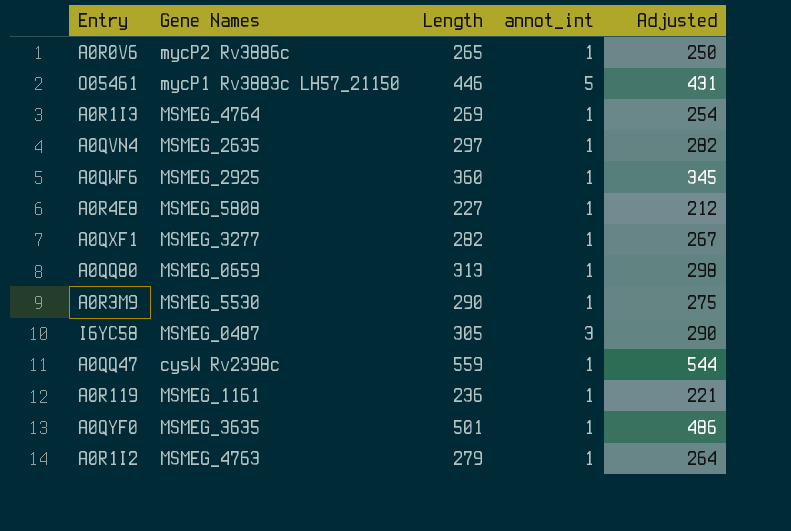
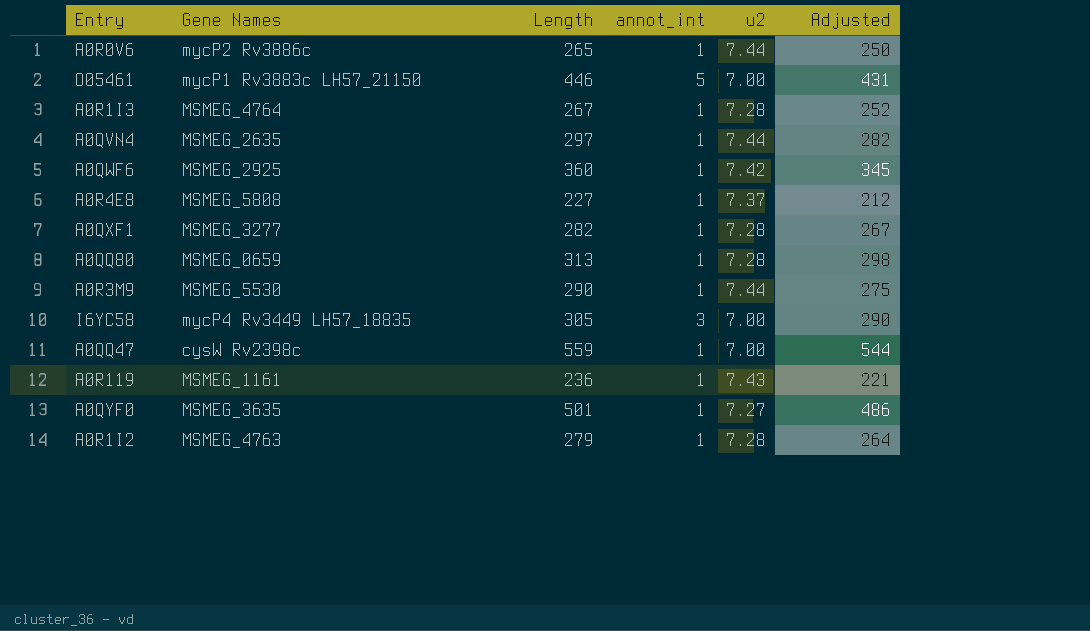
column u2 | position: none -> 5
A0R1I3 | Length: 269 -> 267
A0R1I3 | Adjusted: 254 -> 252
I6YC58 | Gene Names: MSMEG_0487 -> mycP4 Rv3449 LH57_18835

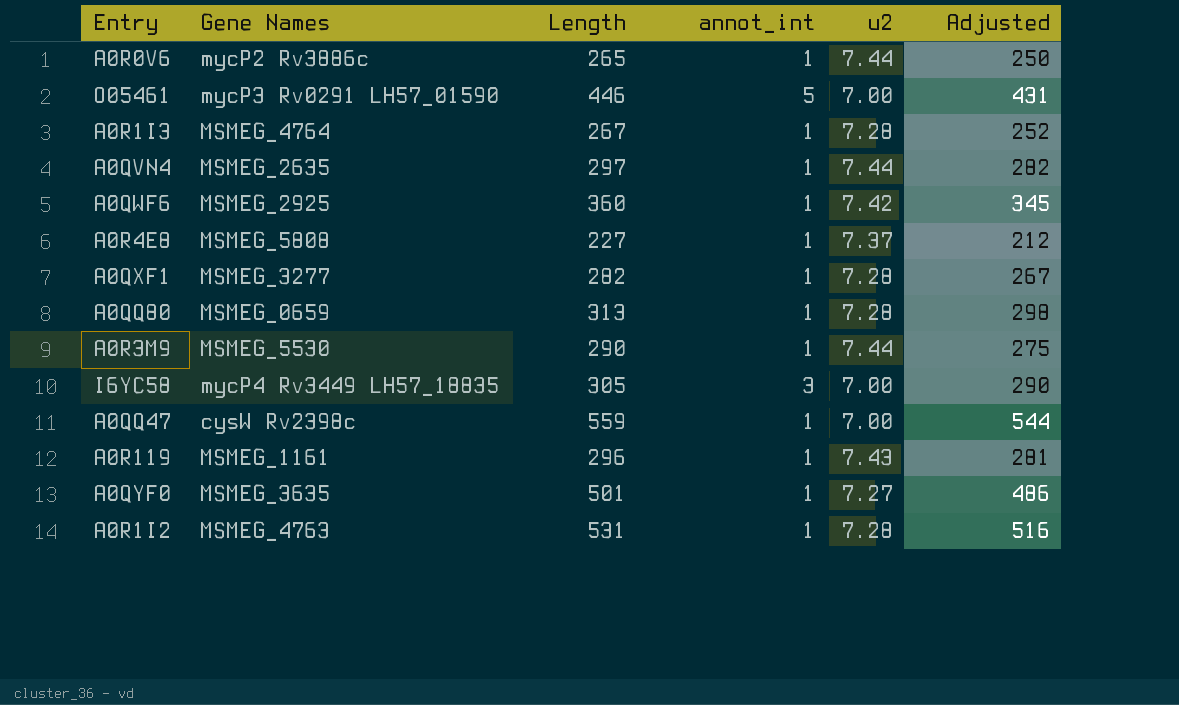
O05461 | Gene Names: mycP1 Rv3883c LH57_21150 -> mycP3 Rv0291 LH57_01590
A0R119 | Length: 236 -> 296
A0R119 | Adjusted: 221 -> 281
A0R1I2 | Length: 279 -> 531
A0R1I2 | Adjusted: 264 -> 516

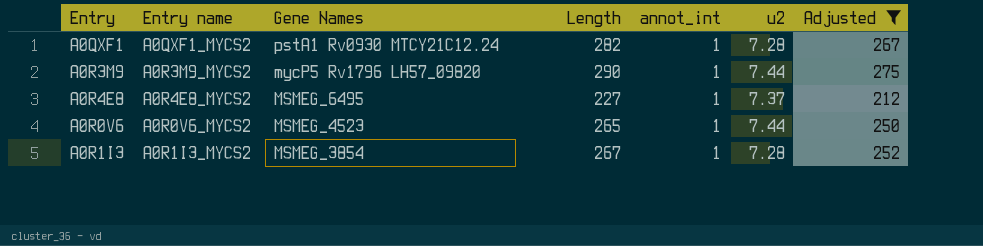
filter: none -> Adjusted <= 275
row order: none -> Gene Names descending
column Entry name | position: none -> 2
A0QXF1 | Gene Names: MSMEG_3277 -> pstA1 Rv0930 MTCY21C12.24
A0R3M9 | Gene Names: MSMEG_5530 -> mycP5 Rv1796 LH57_09820
A0R4E8 | Gene Names: MSMEG_5808 -> MSMEG_6495
A0R0V6 | Gene Names: mycP2 Rv3886c -> MSMEG_4523
A0R1I3 | Gene Names: MSMEG_4764 -> MSMEG_3854

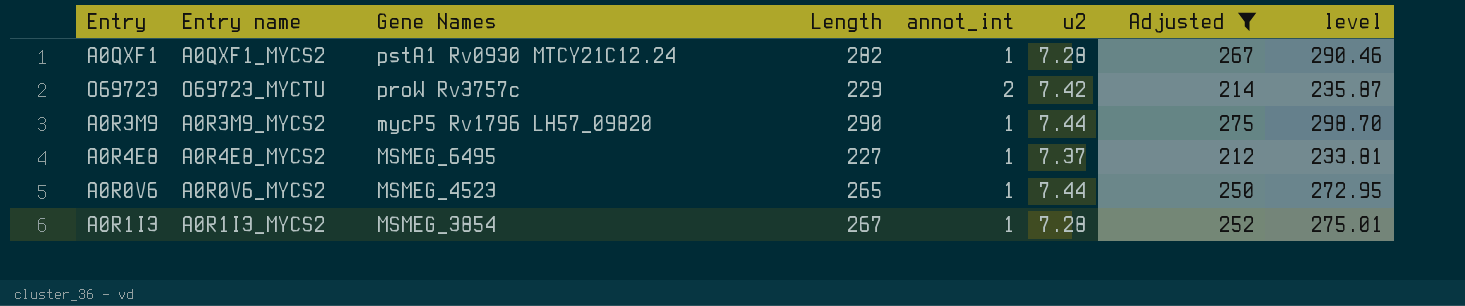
column level | formula: none -> [Length] * 1.03
row O69723: none -> O69723_MYCTU | proW Rv3757c | 229 | 2 | 7.42 | 214 | 235.87

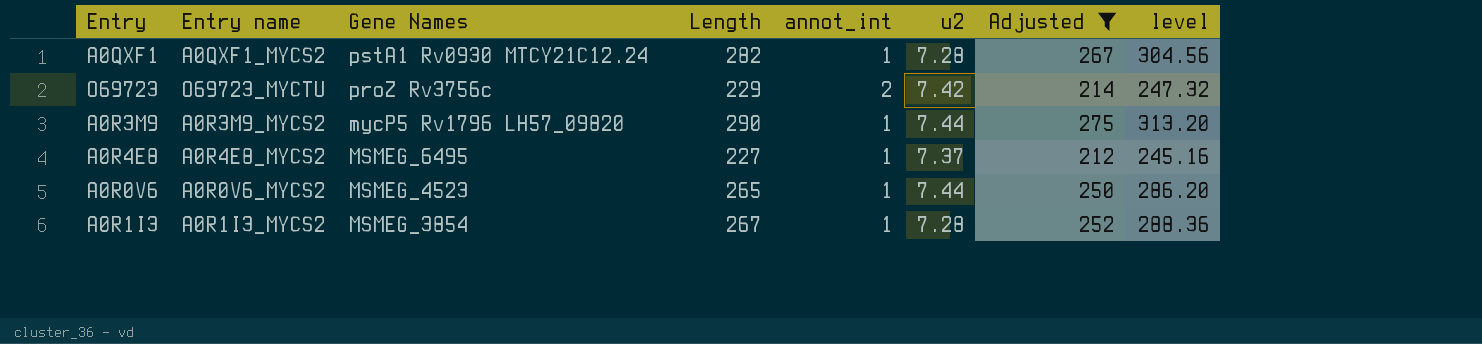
column level | formula: [Length] * 1.03 -> [Length] * 1.08
O69723 | Gene Names: proW Rv3757c -> proZ Rv3756c

